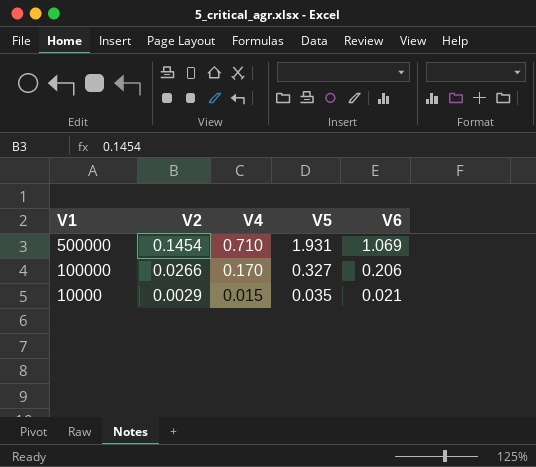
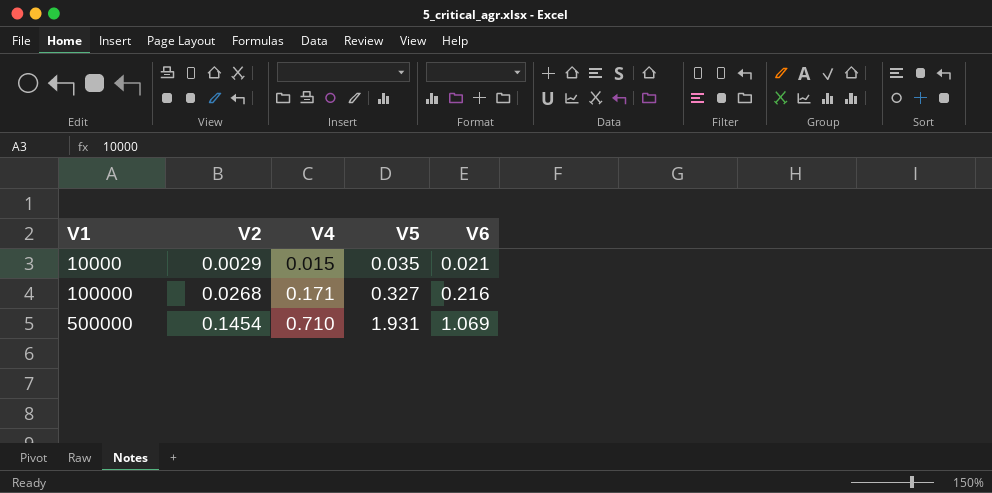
row order: V1 descending -> V1 ascending
100000 | V2: 0.0266 -> 0.0268
100000 | V4: 0.170 -> 0.171
100000 | V6: 0.206 -> 0.216

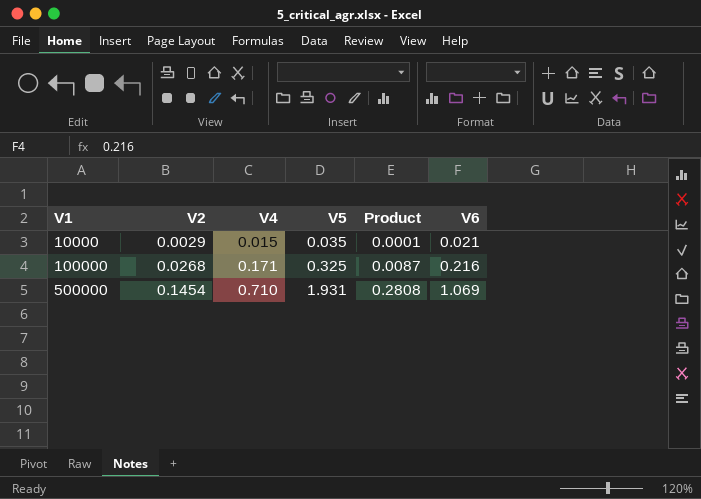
column Product | formula: none -> [V2] * [V5]
100000 | V5: 0.327 -> 0.325

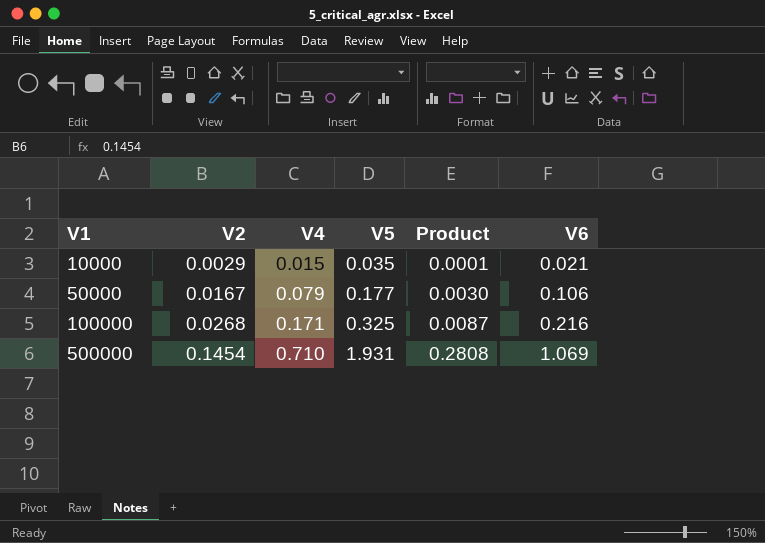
row 50000: none -> 0.0167 | 0.079 | 0.177 | 0.0030 | 0.106

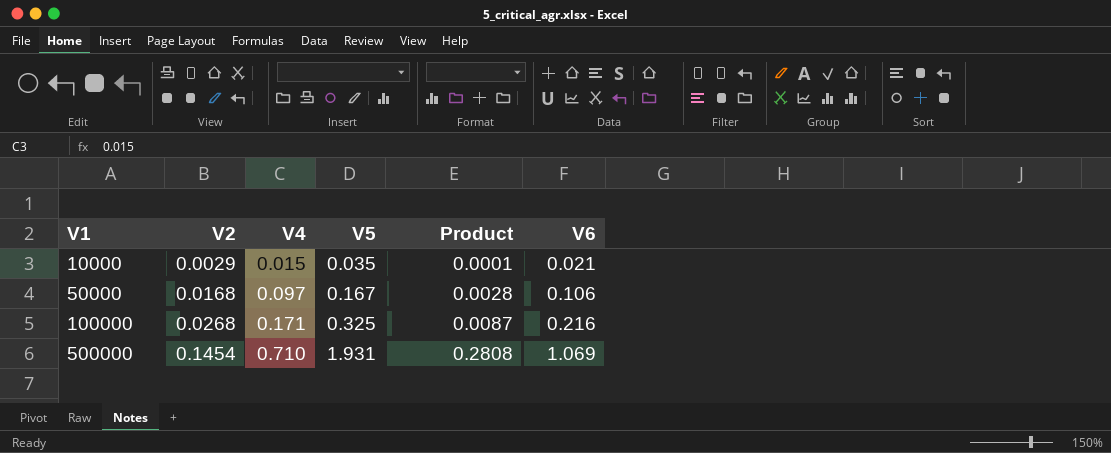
50000 | V2: 0.0167 -> 0.0168
50000 | V4: 0.079 -> 0.097
50000 | V5: 0.177 -> 0.167
50000 | Product: 0.0030 -> 0.0028

